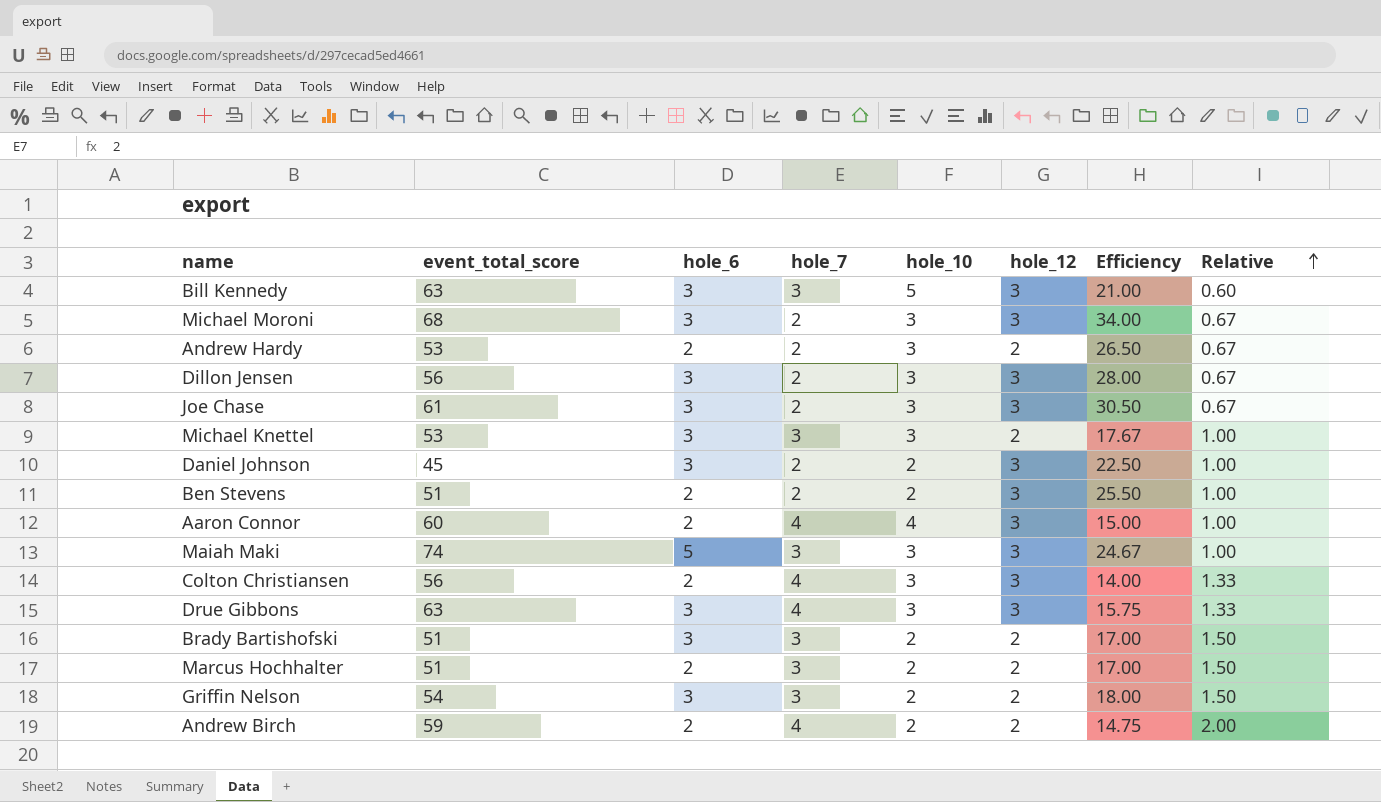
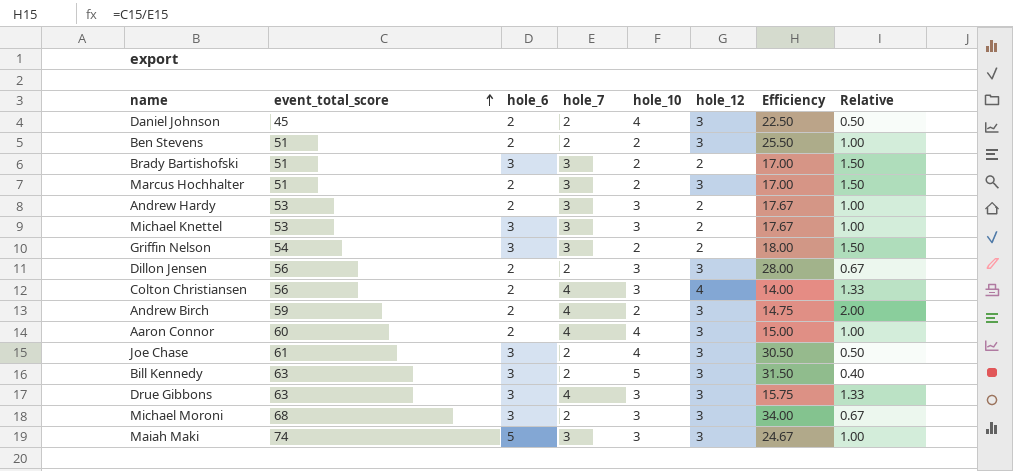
row order: Relative ascending -> event_total_score ascending
Daniel Johnson | hole_6: 3 -> 2
Daniel Johnson | hole_10: 2 -> 4
Daniel Johnson | Relative: 1.00 -> 0.50
Marcus Hochhalter | hole_12: 2 -> 3
Andrew Hardy | hole_7: 2 -> 3
Andrew Hardy | Efficiency: 26.50 -> 17.67
Andrew Hardy | Relative: 0.67 -> 1.00
Dillon Jensen | hole_6: 3 -> 2
Colton Christiansen | hole_12: 3 -> 4
Andrew Birch | hole_12: 2 -> 3
Joe Chase | hole_10: 3 -> 4
Joe Chase | Relative: 0.67 -> 0.50
Bill Kennedy | hole_7: 3 -> 2
Bill Kennedy | Efficiency: 21.00 -> 31.50
Bill Kennedy | Relative: 0.60 -> 0.40

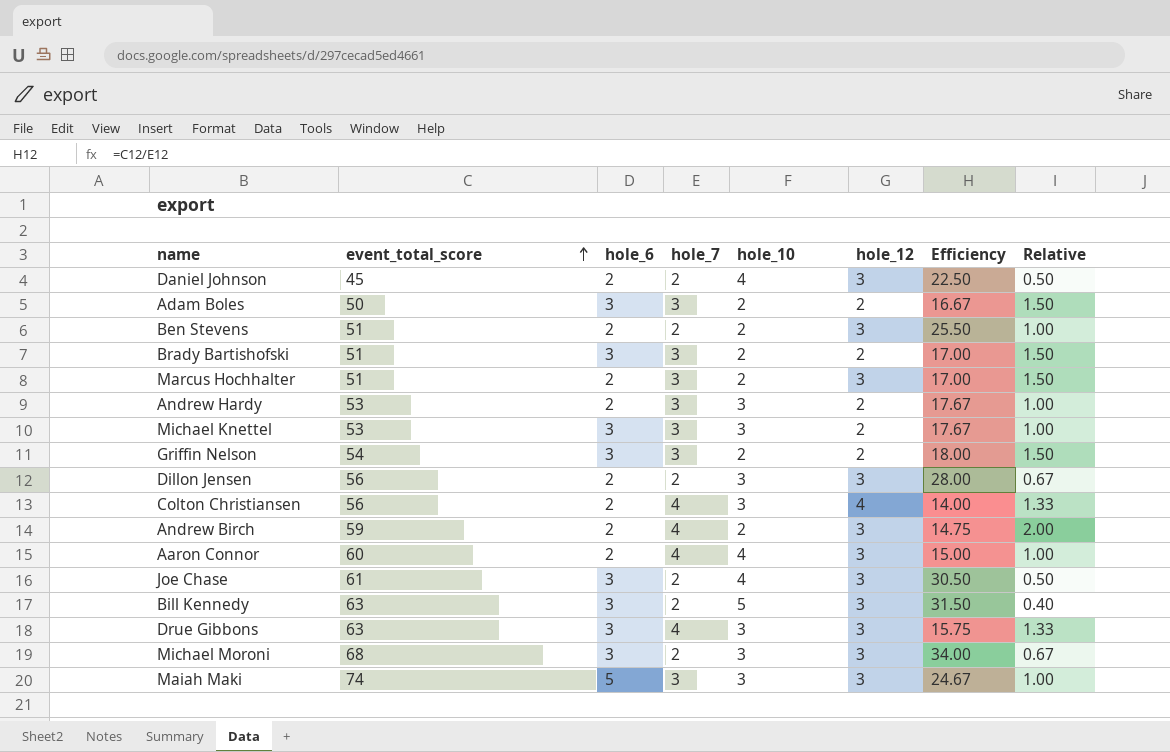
row Adam Boles: none -> 50 | 3 | 3 | 2 | 2 | 16.67 | 1.50

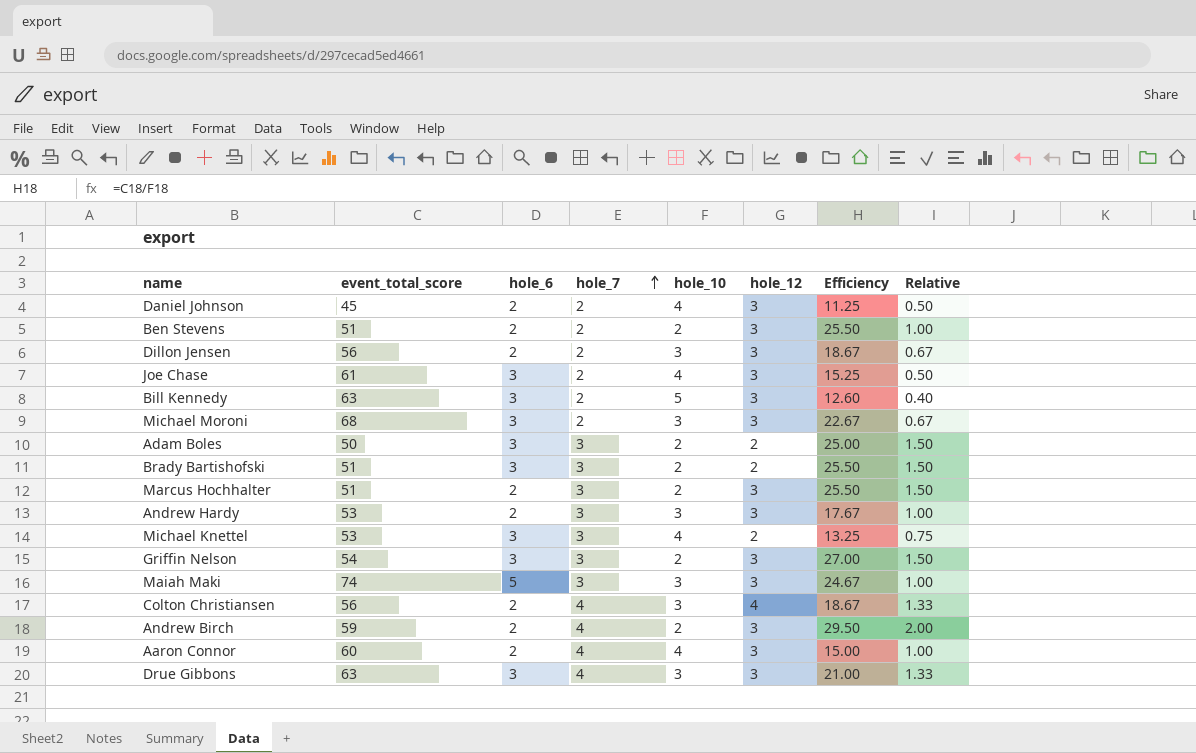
row order: event_total_score ascending -> hole_7 ascending
column Efficiency | formula: [event_total_score] / [hole_7] -> [event_total_score] / [hole_10]
Andrew Hardy | hole_12: 2 -> 3
Michael Knettel | hole_10: 3 -> 4
Michael Knettel | Relative: 1.00 -> 0.75
Griffin Nelson | hole_12: 2 -> 3

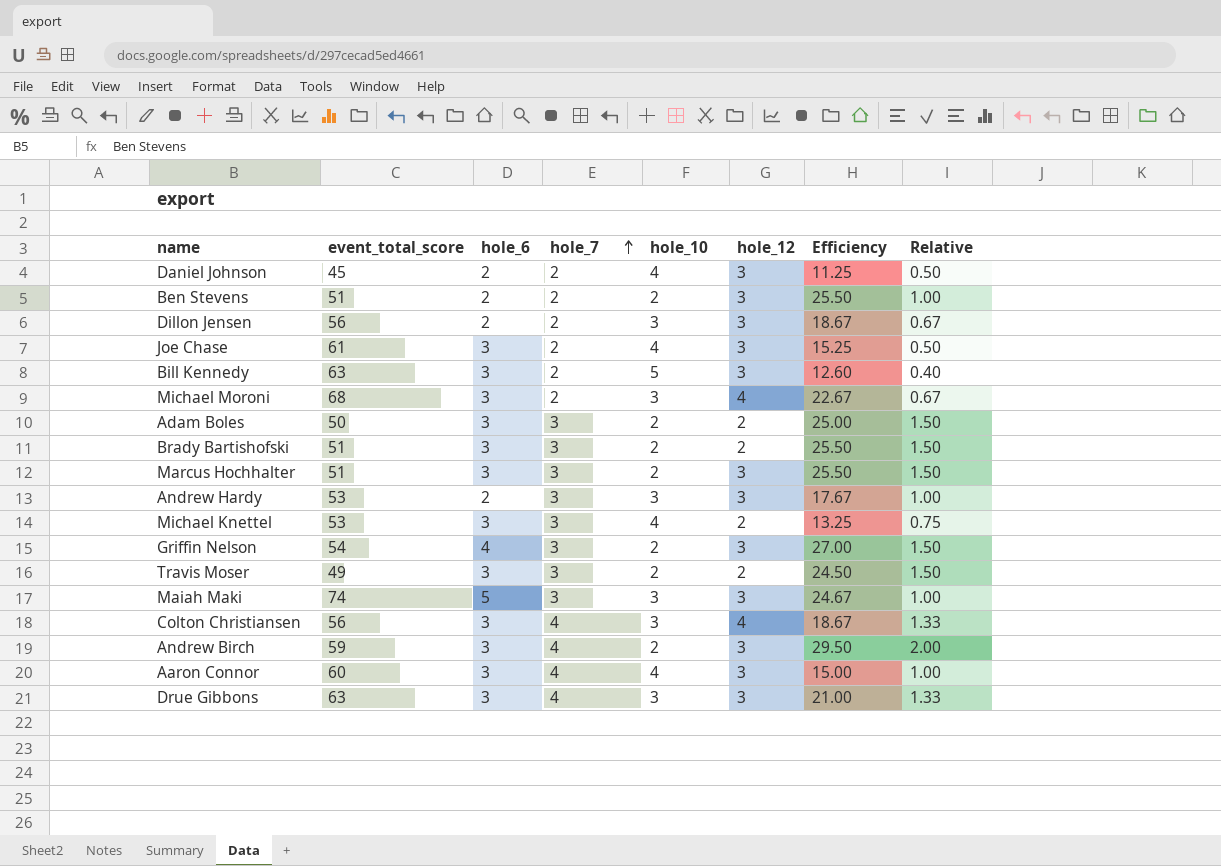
Michael Moroni | hole_12: 3 -> 4
Marcus Hochhalter | hole_6: 2 -> 3
Griffin Nelson | hole_6: 3 -> 4
row Travis Moser: none -> 49 | 3 | 3 | 2 | 2 | 24.50 | 1.50
Colton Christiansen | hole_6: 2 -> 3
Andrew Birch | hole_6: 2 -> 3
Aaron Connor | hole_6: 2 -> 3

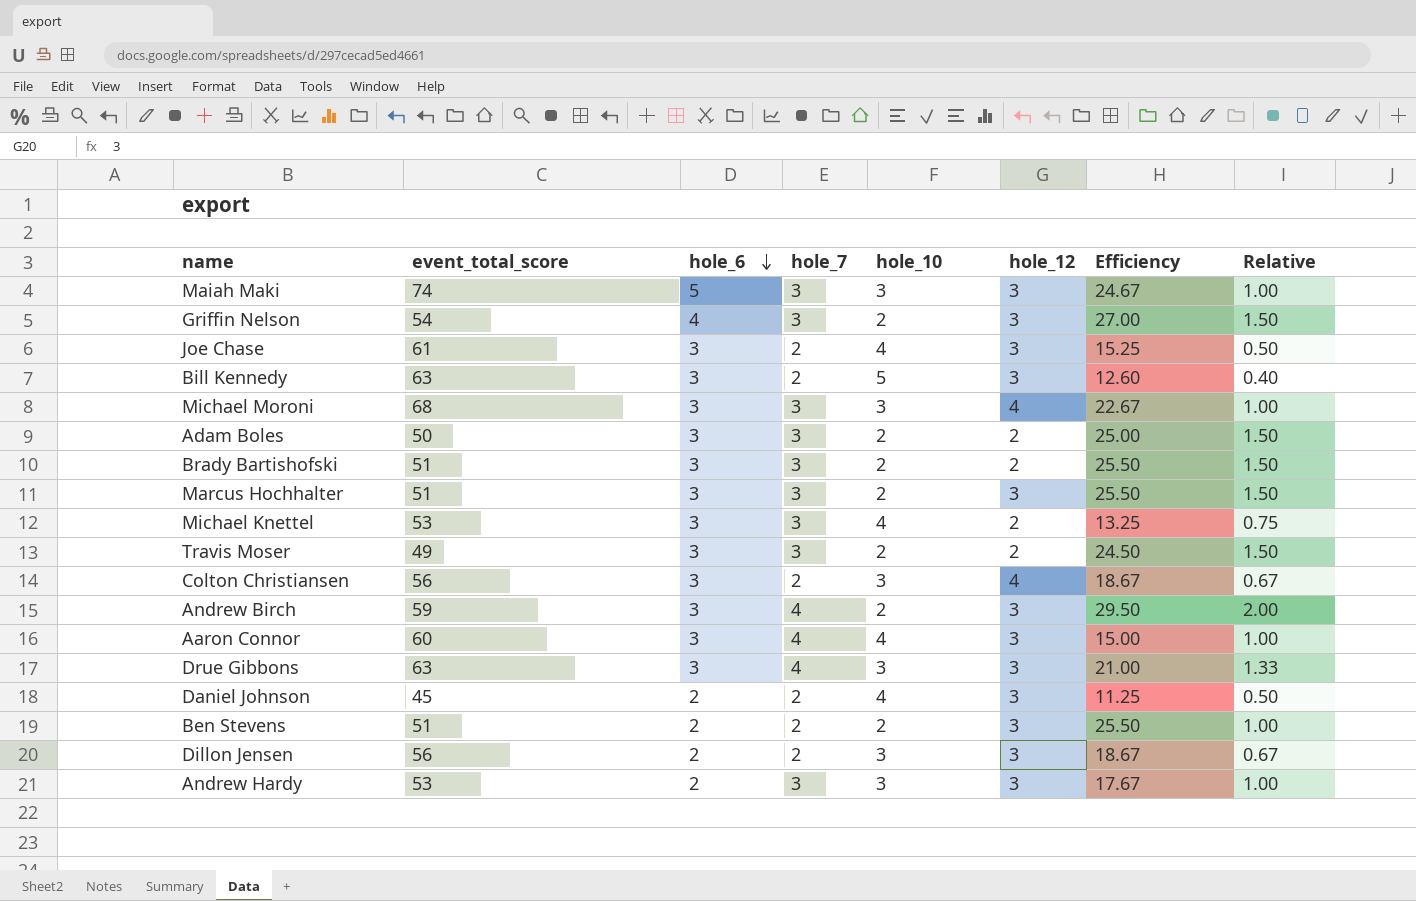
row order: hole_7 ascending -> hole_6 descending
Michael Moroni | hole_7: 2 -> 3
Michael Moroni | Relative: 0.67 -> 1.00
Colton Christiansen | hole_7: 4 -> 2
Colton Christiansen | Relative: 1.33 -> 0.67

